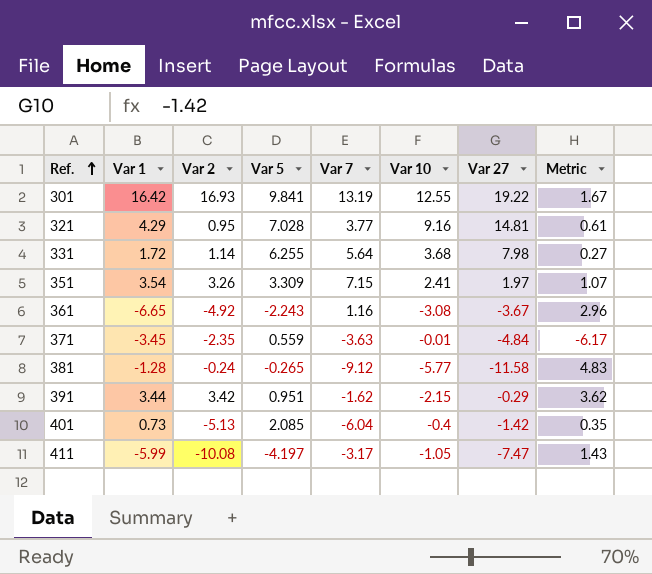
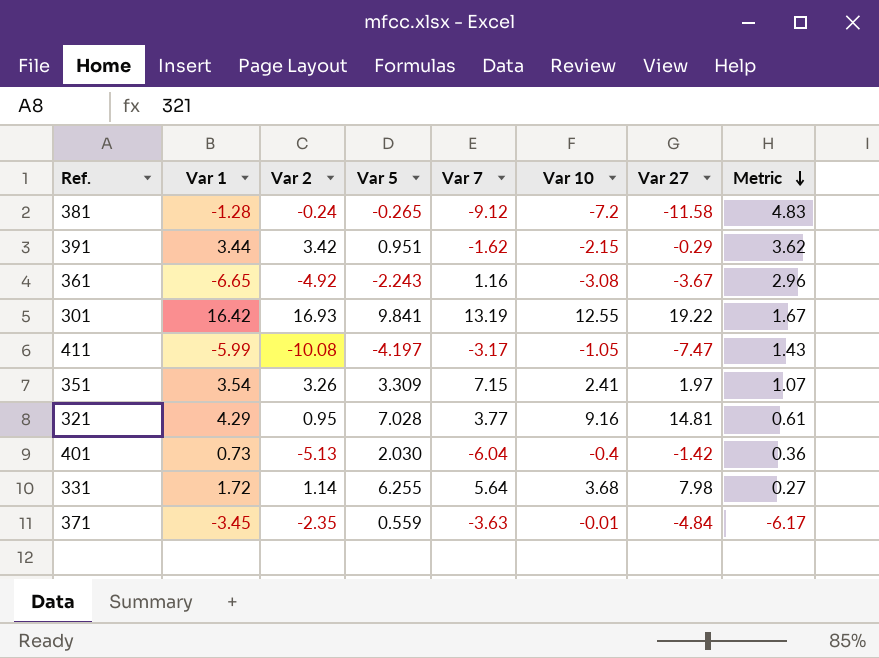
row order: Ref. ascending -> Metric descending
381 | Var 10: -5.77 -> -7.2
401 | Var 5: 2.085 -> 2.030
401 | Metric: 0.35 -> 0.36

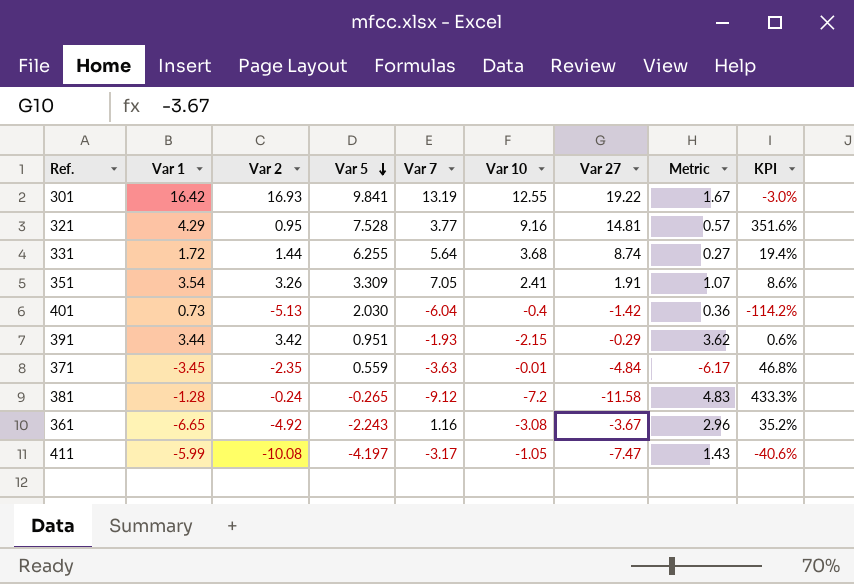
row order: Metric descending -> Var 5 descending
column KPI | formula: none -> ([Var 1] - [Var 2]) / [Var 2]
321 | Var 5: 7.028 -> 7.528
321 | Metric: 0.61 -> 0.57
331 | Var 2: 1.14 -> 1.44
331 | Var 27: 7.98 -> 8.74
351 | Var 7: 7.15 -> 7.05
351 | Var 27: 1.97 -> 1.91
391 | Var 7: -1.62 -> -1.93

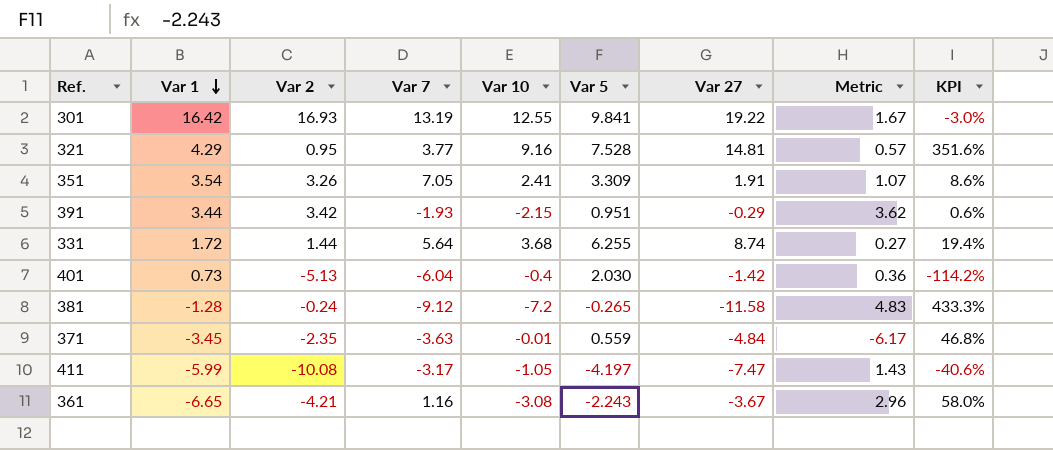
row order: Var 5 descending -> Var 1 descending
column Var 5 | position: 4 -> 6
361 | Var 2: -4.92 -> -4.21
361 | KPI: 35.2% -> 58.0%

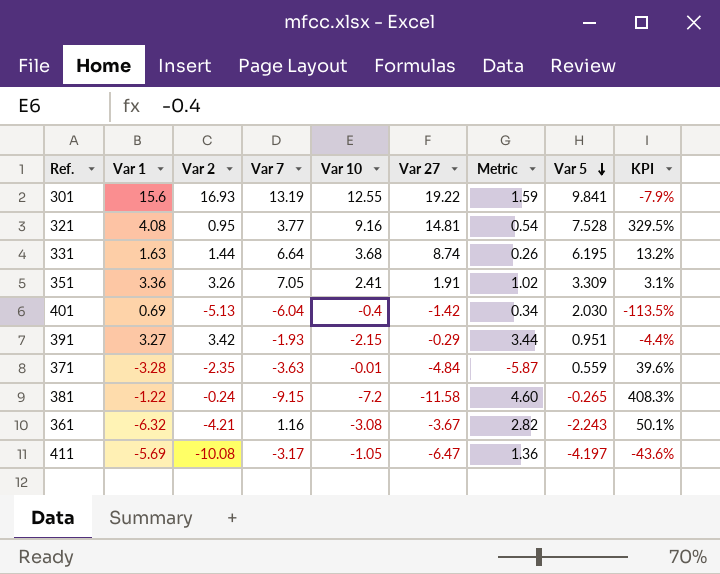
row order: Var 1 descending -> Var 5 descending
column Var 5 | position: 6 -> 8
301 | Var 1: 16.42 -> 15.6
301 | Metric: 1.67 -> 1.59
301 | KPI: -3.0% -> -7.9%
321 | Var 1: 4.29 -> 4.08
321 | Metric: 0.57 -> 0.54
321 | KPI: 351.6% -> 329.5%
331 | Var 1: 1.72 -> 1.63
331 | Var 7: 5.64 -> 6.64
331 | Metric: 0.27 -> 0.26
331 | Var 5: 6.255 -> 6.195
331 | KPI: 19.4% -> 13.2%
351 | Var 1: 3.54 -> 3.36
351 | Metric: 1.07 -> 1.02
351 | KPI: 8.6% -> 3.1%
401 | Var 1: 0.73 -> 0.69
401 | Metric: 0.36 -> 0.34
401 | KPI: -114.2% -> -113.5%
391 | Var 1: 3.44 -> 3.27
391 | Metric: 3.62 -> 3.44
391 | KPI: 0.6% -> -4.4%
371 | Var 1: -3.45 -> -3.28
371 | Metric: -6.17 -> -5.87
371 | KPI: 46.8% -> 39.6%
381 | Var 1: -1.28 -> -1.22
381 | Var 7: -9.12 -> -9.15
381 | Metric: 4.83 -> 4.60
381 | KPI: 433.3% -> 408.3%
361 | Var 1: -6.65 -> -6.32
361 | Metric: 2.96 -> 2.82
361 | KPI: 58.0% -> 50.1%
411 | Var 1: -5.99 -> -5.69
411 | Var 27: -7.47 -> -6.47
411 | Metric: 1.43 -> 1.36
411 | KPI: -40.6% -> -43.6%

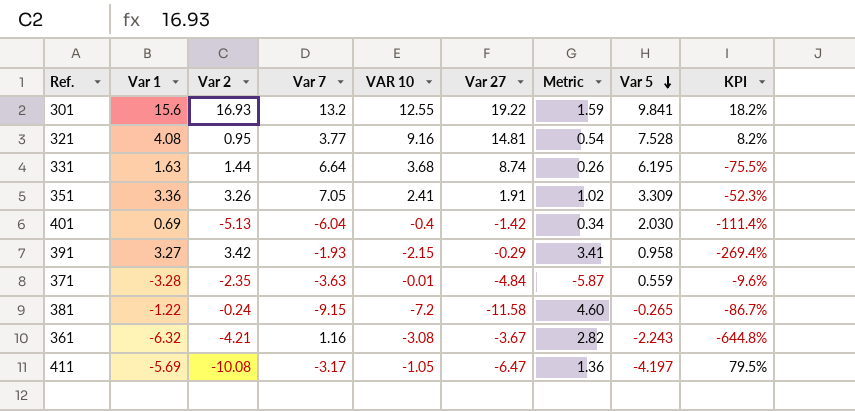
column name: Var 10 -> VAR 10
column KPI | formula: ([Var 1] - [Var 2]) / [Var 2] -> ([Var 1] - [Var 7]) / [Var 7]
301 | Var 7: 13.19 -> 13.2
391 | Metric: 3.44 -> 3.41
391 | Var 5: 0.951 -> 0.958

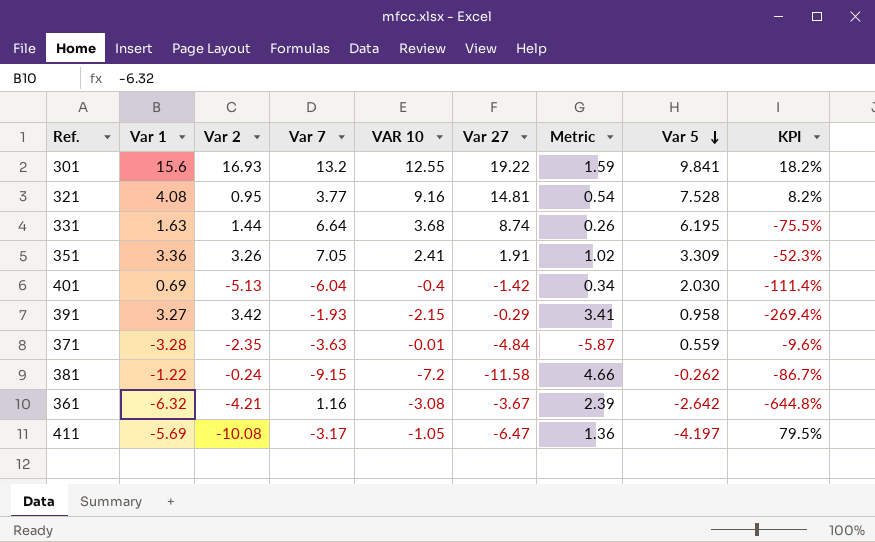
381 | Metric: 4.60 -> 4.66
381 | Var 5: -0.265 -> -0.262
361 | Metric: 2.82 -> 2.39
361 | Var 5: -2.243 -> -2.642

